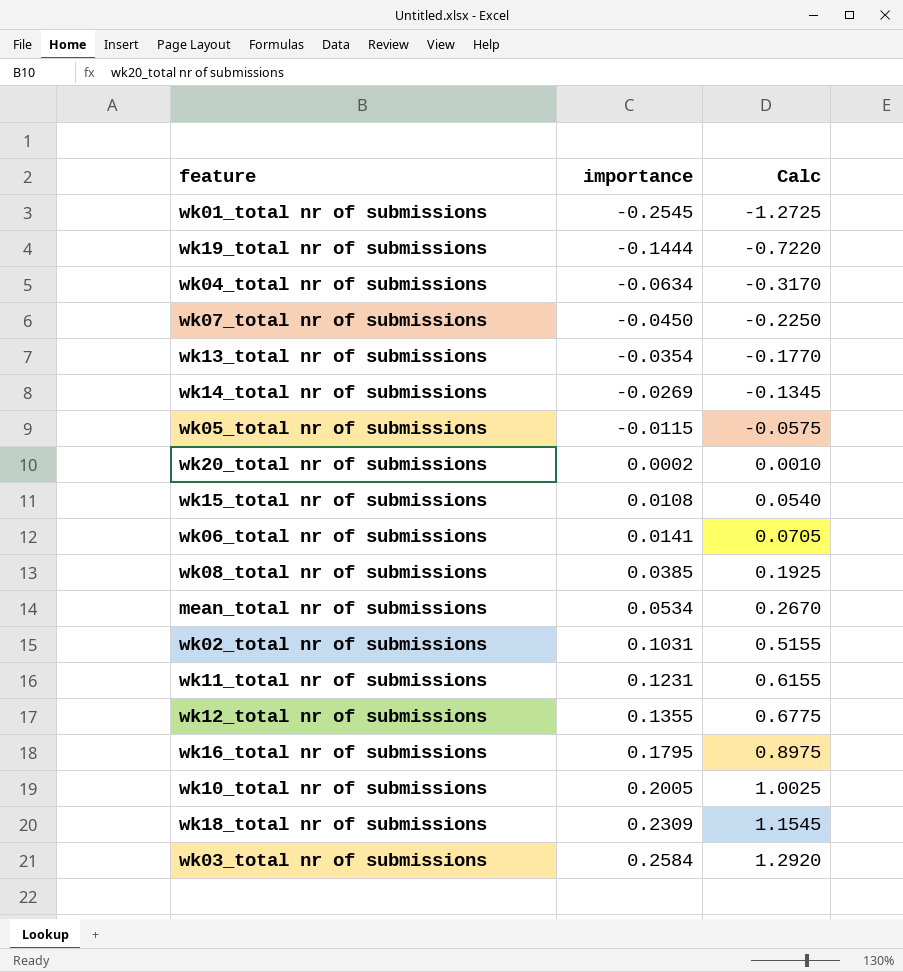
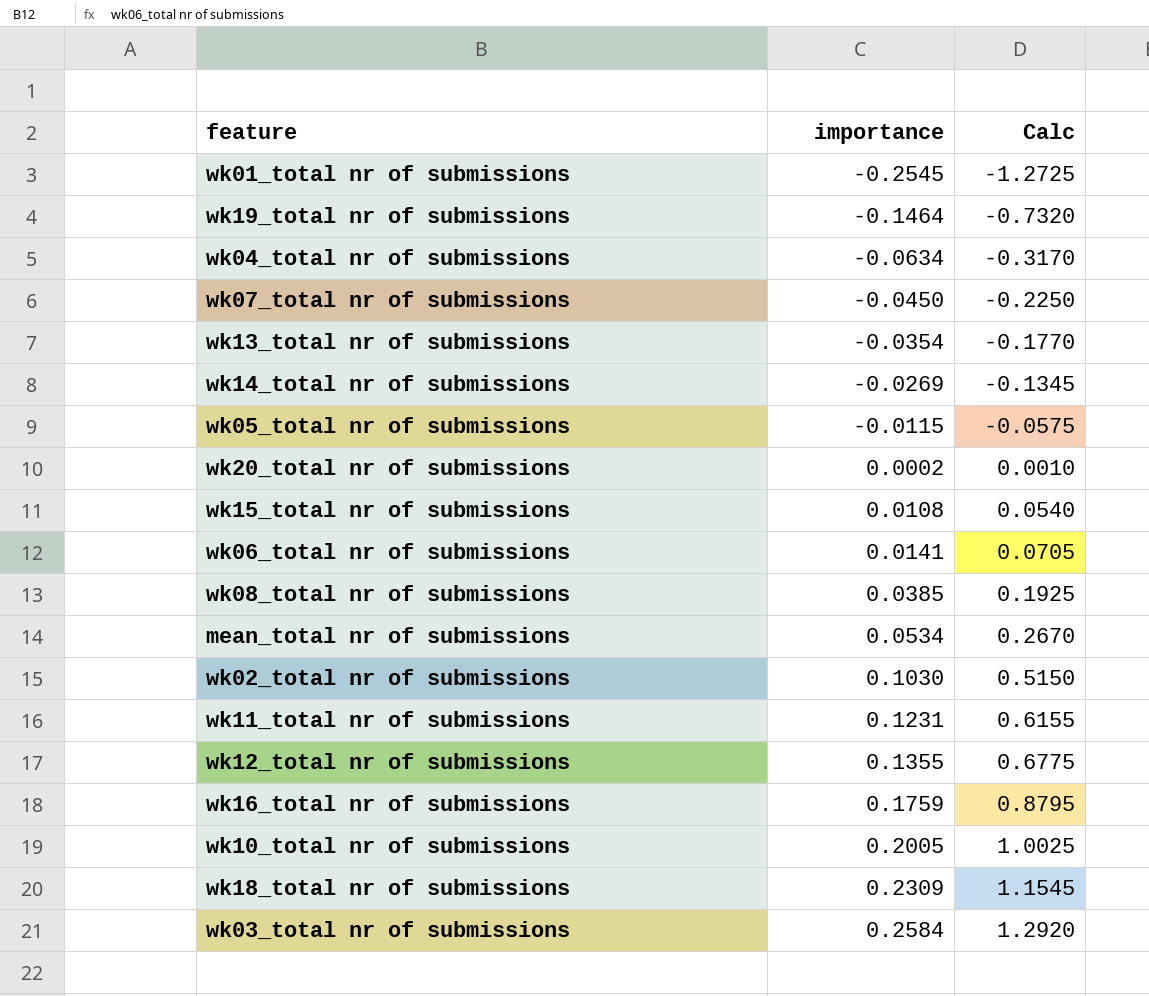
wk19_total nr of submissions | importance: -0.1444 -> -0.1464
wk19_total nr of submissions | Calc: -0.7220 -> -0.7320
wk02_total nr of submissions | importance: 0.1031 -> 0.1030
wk02_total nr of submissions | Calc: 0.5155 -> 0.5150
wk16_total nr of submissions | importance: 0.1795 -> 0.1759
wk16_total nr of submissions | Calc: 0.8975 -> 0.8795

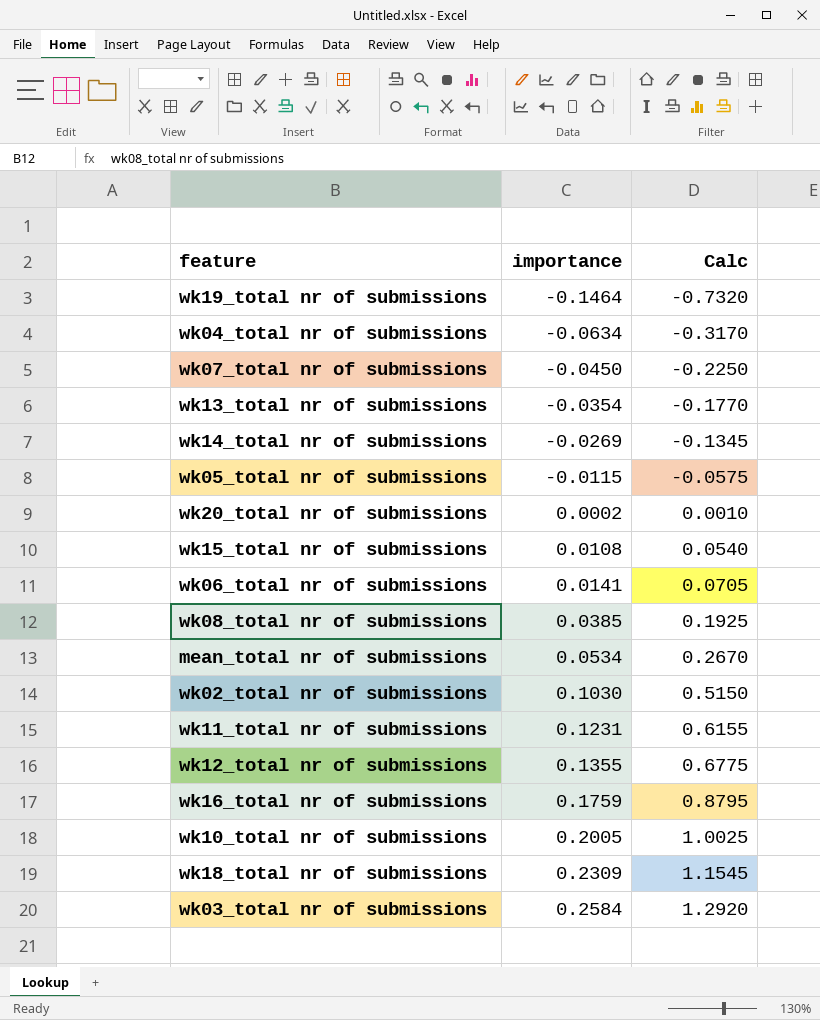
row wk01_total nr of submissions: -0.2545 | -1.2725 -> none

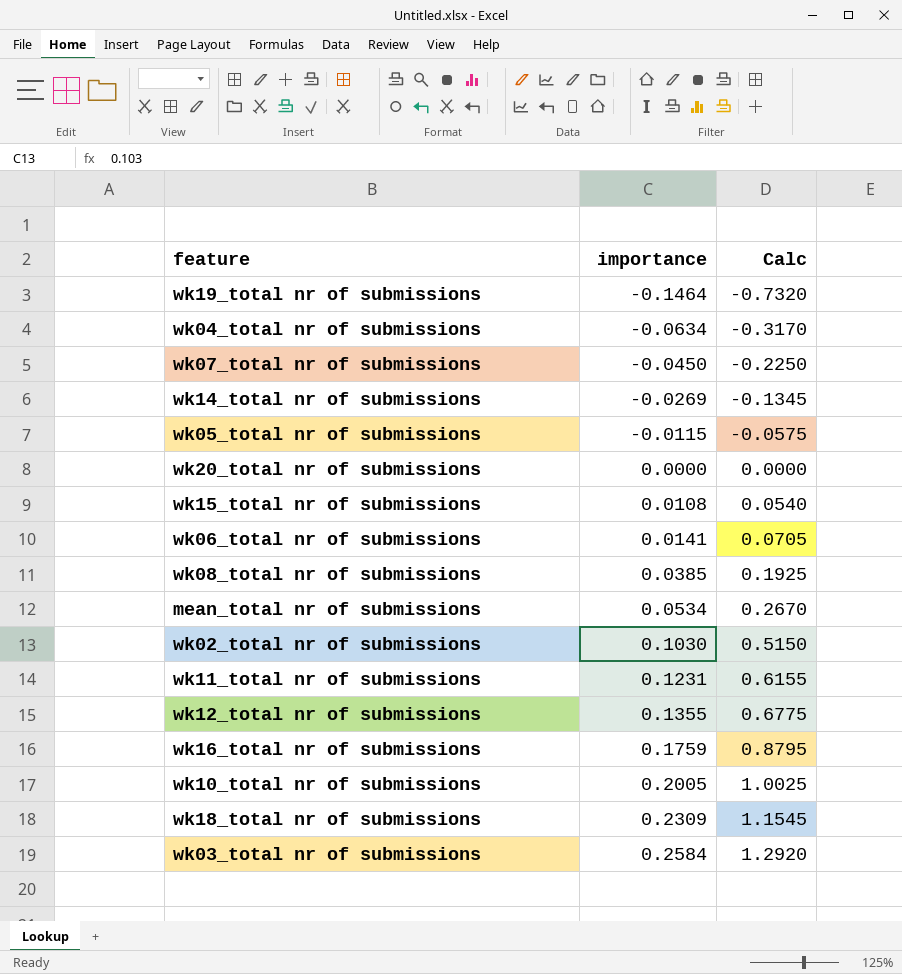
row wk13_total nr of submissions: -0.0354 | -0.1770 -> none
wk20_total nr of submissions | importance: 0.0002 -> 0.0000
wk20_total nr of submissions | Calc: 0.0010 -> 0.0000

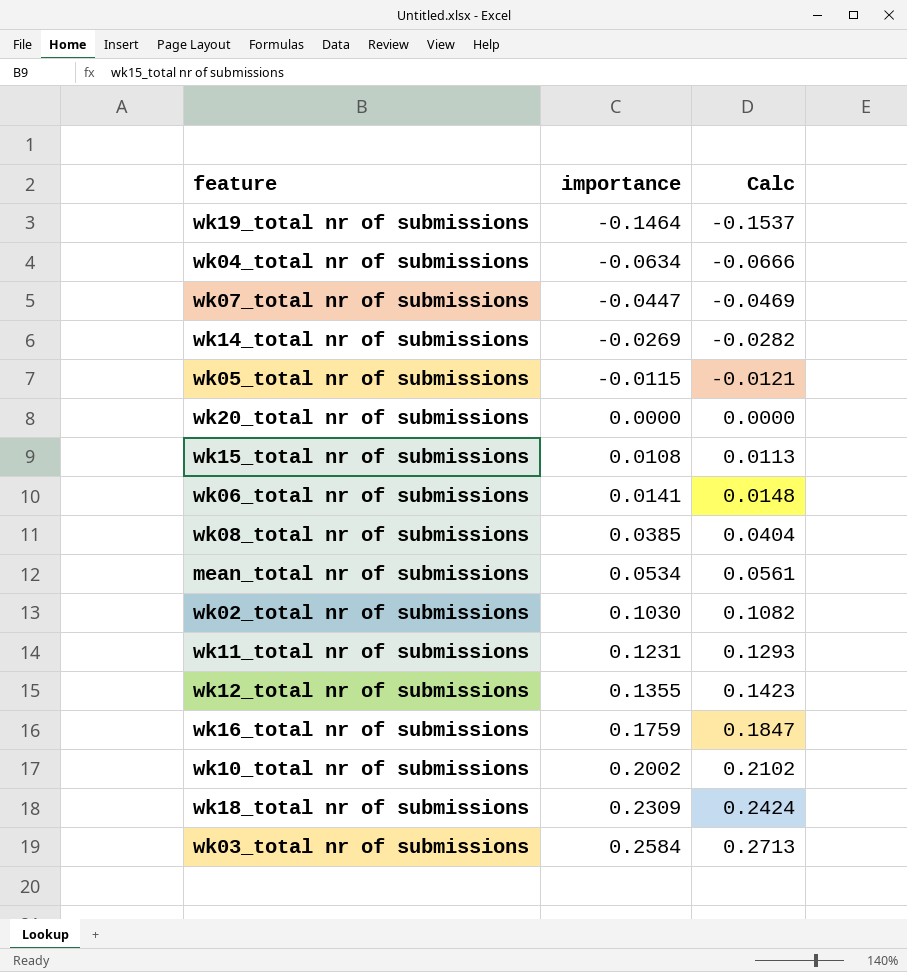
column Calc | formula: [importance] * 5 -> [importance] * 1.05
wk07_total nr of submissions | importance: -0.0450 -> -0.0447
wk10_total nr of submissions | importance: 0.2005 -> 0.2002

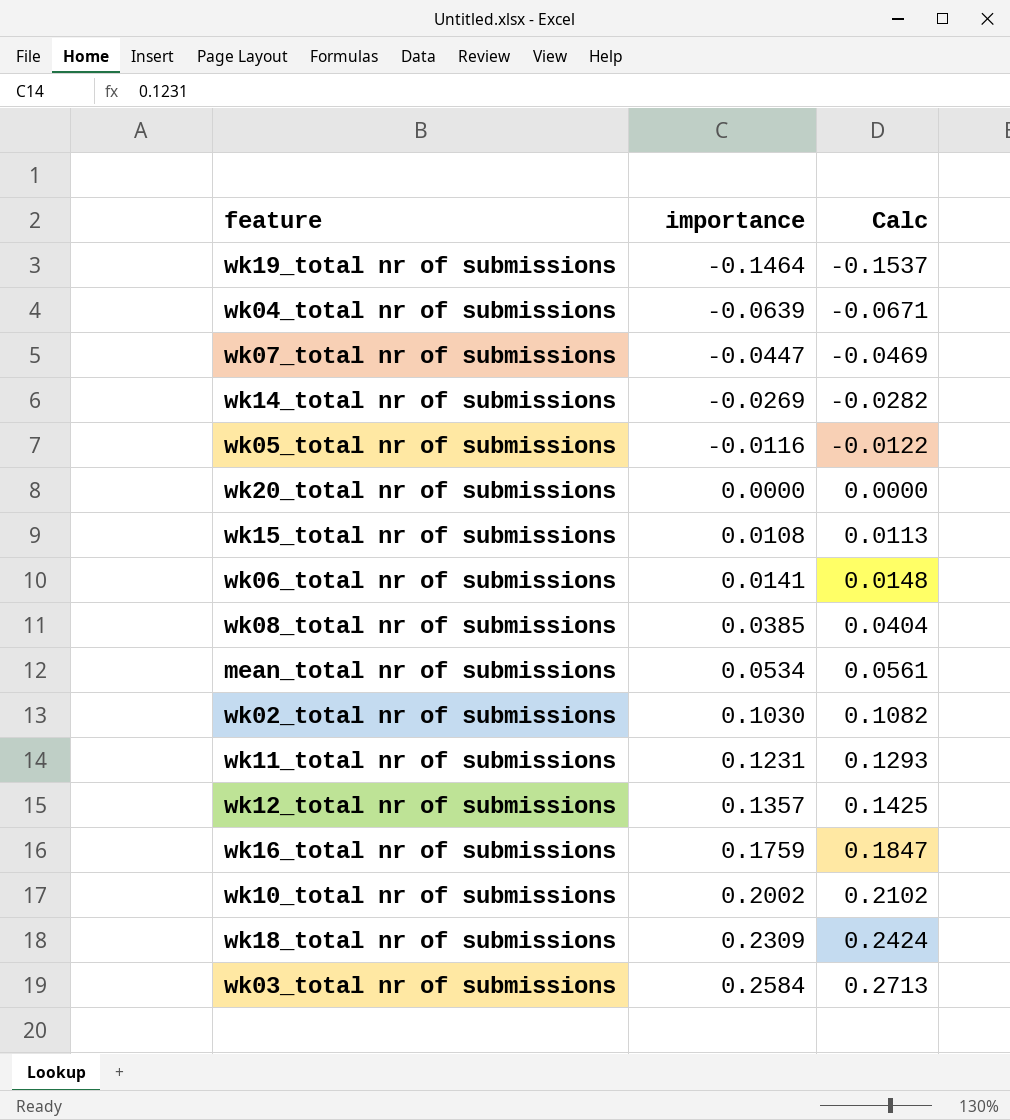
wk04_total nr of submissions | importance: -0.0634 -> -0.0639
wk04_total nr of submissions | Calc: -0.0666 -> -0.0671
wk05_total nr of submissions | importance: -0.0115 -> -0.0116
wk05_total nr of submissions | Calc: -0.0121 -> -0.0122
wk12_total nr of submissions | importance: 0.1355 -> 0.1357
wk12_total nr of submissions | Calc: 0.1423 -> 0.1425

